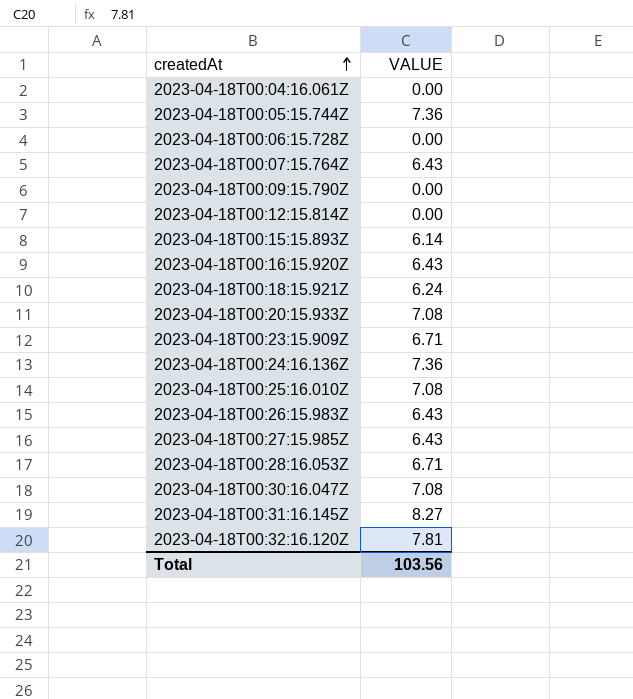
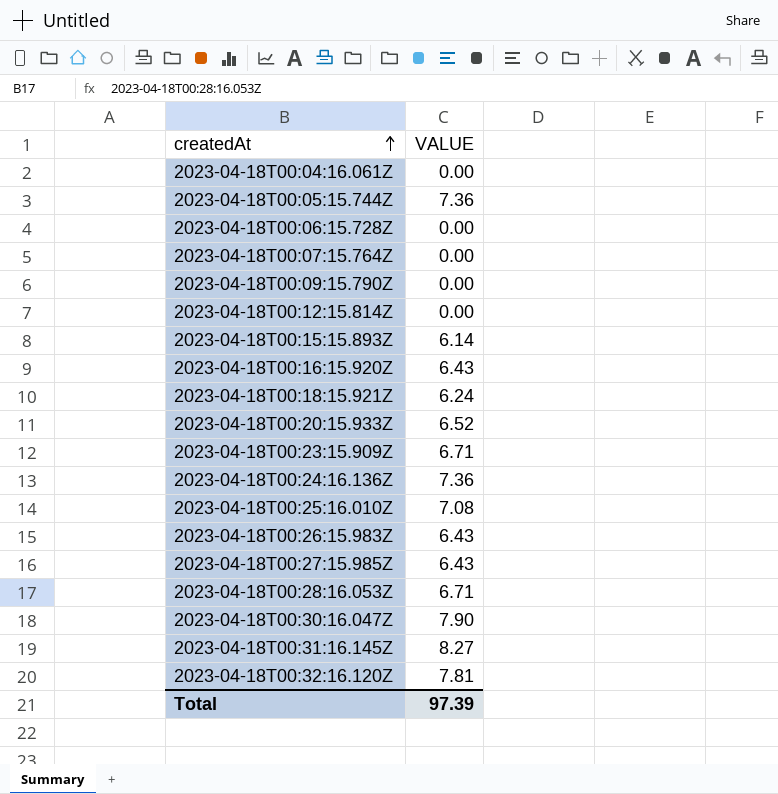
2023-04-18T00:07:15.764Z | VALUE: 6.43 -> 0.00
2023-04-18T00:20:15.933Z | VALUE: 7.08 -> 6.52
2023-04-18T00:30:16.047Z | VALUE: 7.08 -> 7.90
Total | VALUE: 103.56 -> 97.39

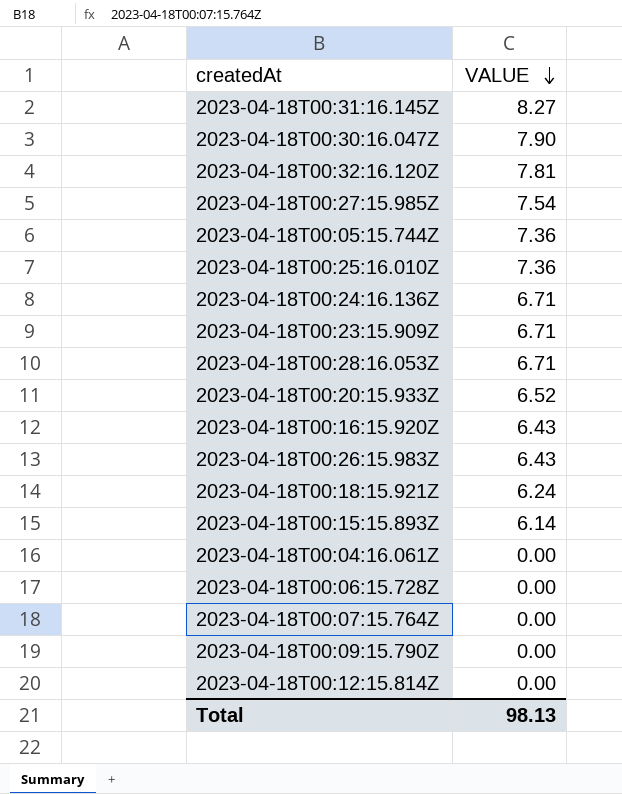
row order: createdAt ascending -> VALUE descending
2023-04-18T00:27:15.985Z | VALUE: 6.43 -> 7.54
2023-04-18T00:25:16.010Z | VALUE: 7.08 -> 7.36
2023-04-18T00:24:16.136Z | VALUE: 7.36 -> 6.71
Total | VALUE: 97.39 -> 98.13

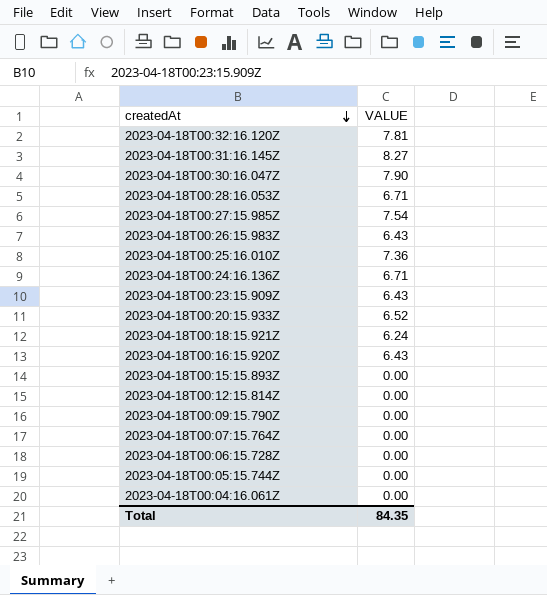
row order: VALUE descending -> createdAt descending
2023-04-18T00:23:15.909Z | VALUE: 6.71 -> 6.43
2023-04-18T00:15:15.893Z | VALUE: 6.14 -> 0.00
2023-04-18T00:05:15.744Z | VALUE: 7.36 -> 0.00
Total | VALUE: 98.13 -> 84.35

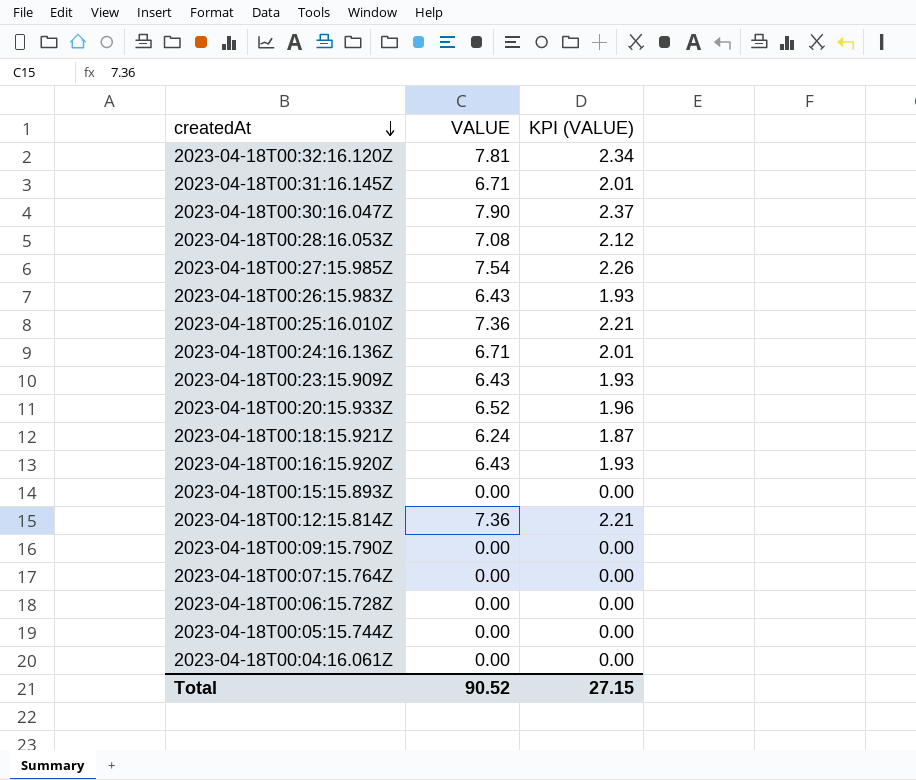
column KPI (VALUE) | formula: none -> [VALUE] * 0.3
2023-04-18T00:31:16.145Z | VALUE: 8.27 -> 6.71
2023-04-18T00:28:16.053Z | VALUE: 6.71 -> 7.08
2023-04-18T00:12:15.814Z | VALUE: 0.00 -> 7.36
Total | VALUE: 84.35 -> 90.52

